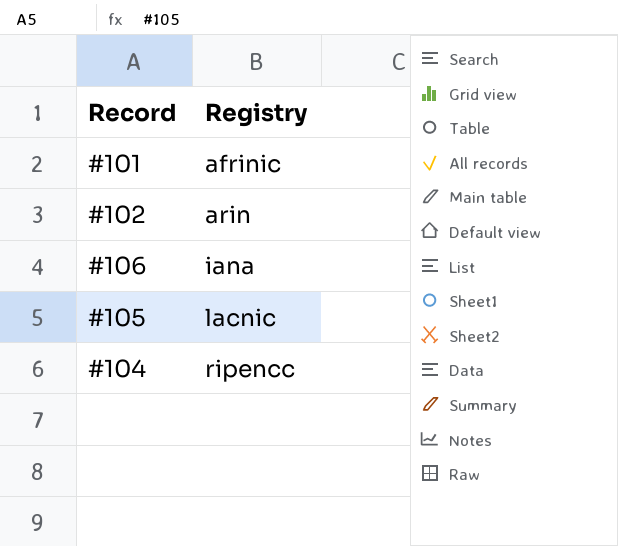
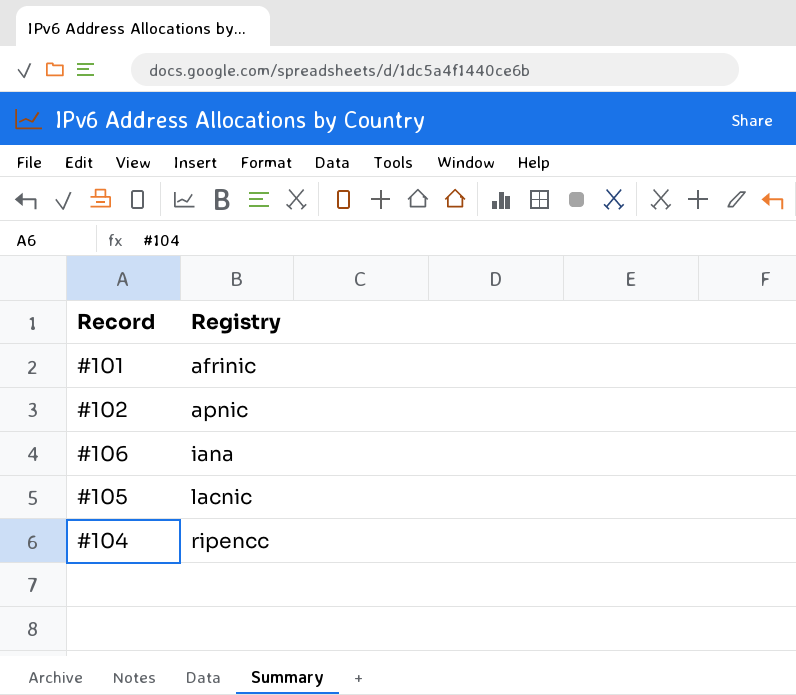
#102 | Registry: arin -> apnic

